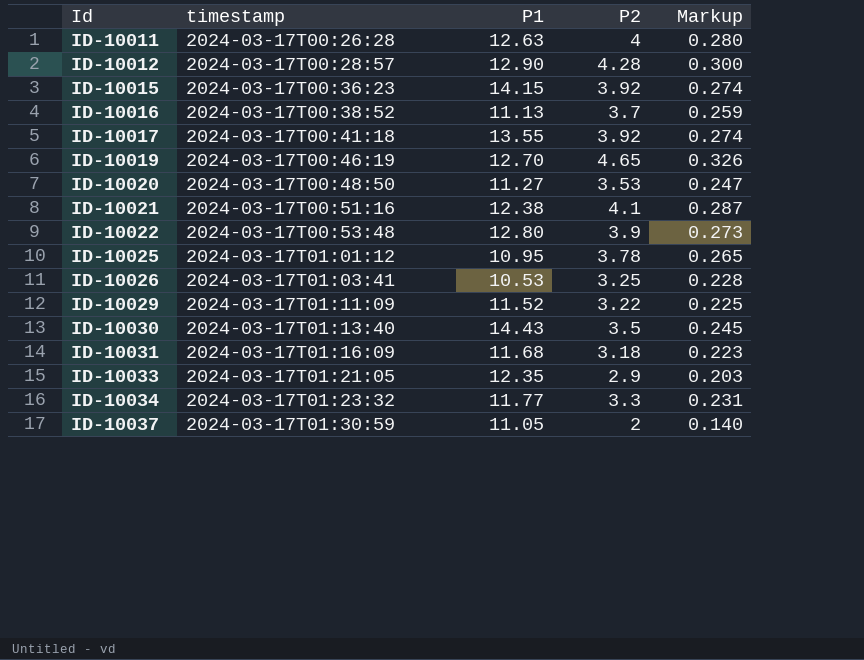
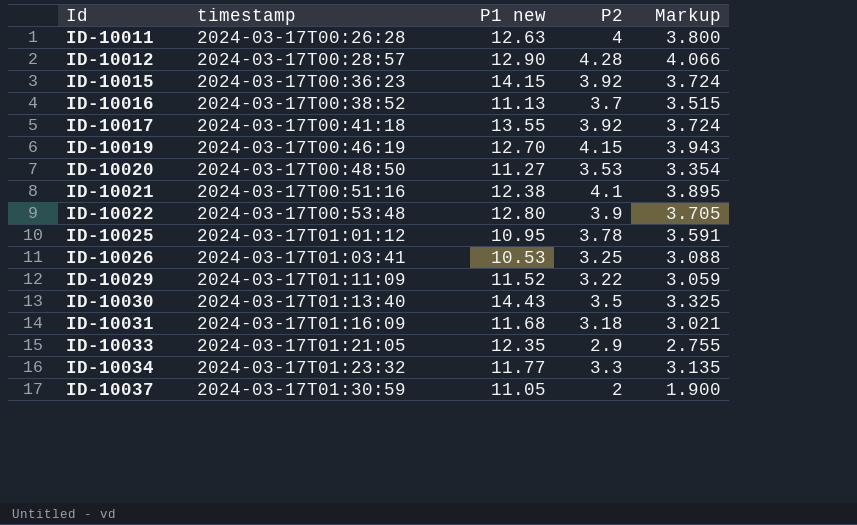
column name: P1 -> P1 new
column Markup | formula: [P2] * 0.07 -> [P2] * 0.95
ID-10019 | P2: 4.65 -> 4.15

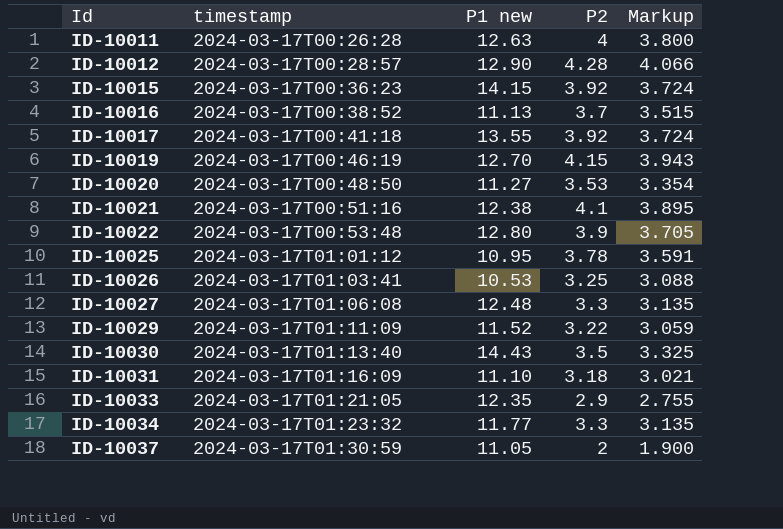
row ID-10027: none -> 2024-03-17T01:06:08 | 12.48 | 3.3 | 3.135
ID-10031 | P1 new: 11.68 -> 11.10

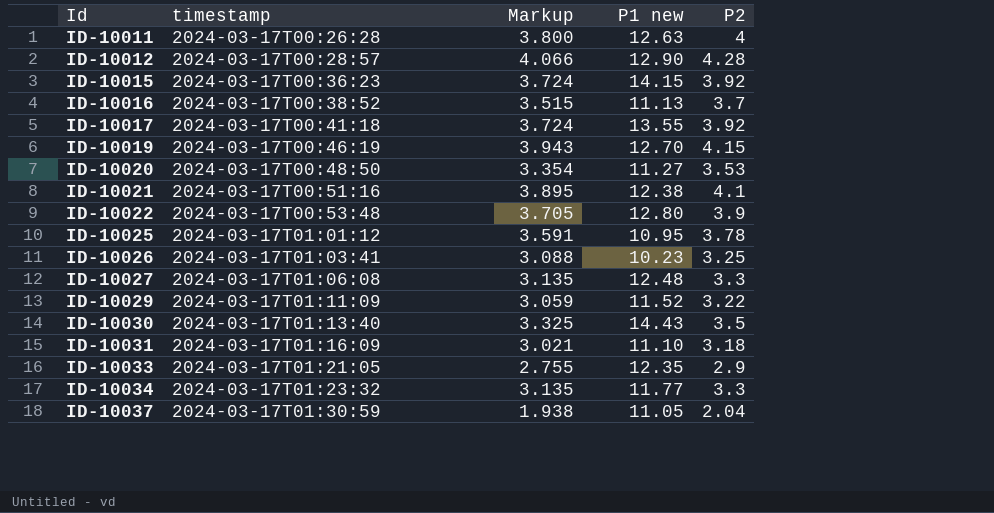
column Markup | position: 5 -> 3
ID-10026 | P1 new: 10.53 -> 10.23
ID-10037 | Markup: 1.900 -> 1.938
ID-10037 | P2: 2 -> 2.04

